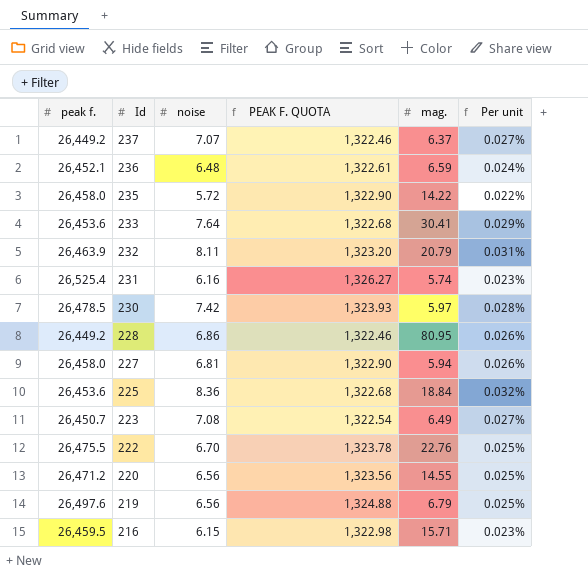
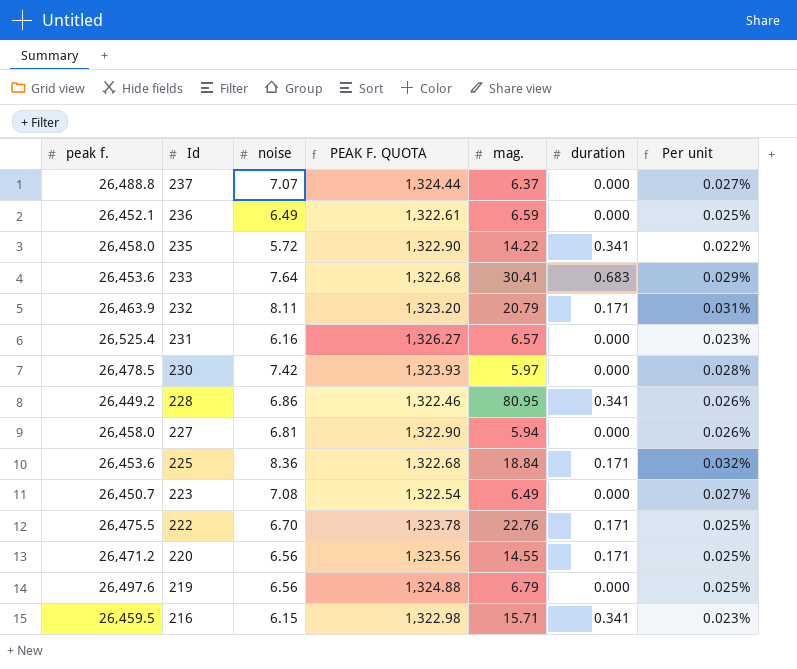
column duration | position: none -> 6
237 | peak f.: 26,449.2 -> 26,488.8
237 | PEAK F. QUOTA: 1,322.46 -> 1,324.44
236 | noise: 6.48 -> 6.49
236 | Per unit: 0.024% -> 0.025%
231 | mag.: 5.74 -> 6.57

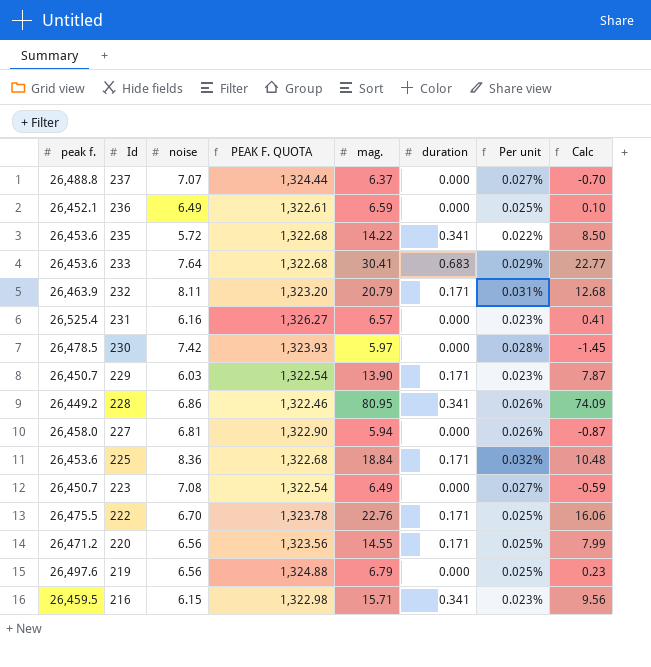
column Calc | formula: none -> [mag.] - [noise]
235 | peak f.: 26,458.0 -> 26,453.6
235 | PEAK F. QUOTA: 1,322.90 -> 1,322.68
row 229: none -> 26,450.7 | 6.03 | 1,322.54 | 13.90 | 0.171 | 0.023% | 7.87

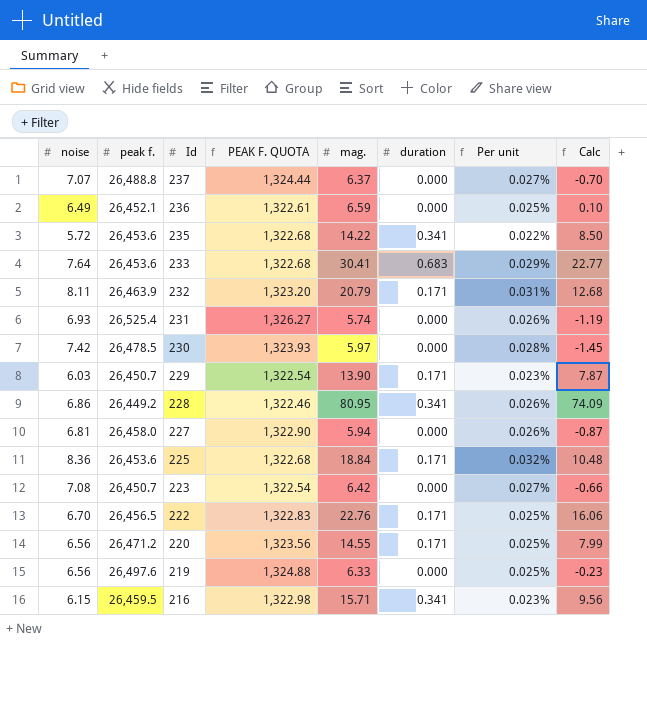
column noise | position: 3 -> 1
231 | noise: 6.16 -> 6.93
231 | mag.: 6.57 -> 5.74
231 | Per unit: 0.023% -> 0.026%
231 | Calc: 0.41 -> -1.19
223 | mag.: 6.49 -> 6.42
223 | Calc: -0.59 -> -0.66
222 | peak f.: 26,475.5 -> 26,456.5
222 | PEAK F. QUOTA: 1,323.78 -> 1,322.83
219 | mag.: 6.79 -> 6.33
219 | Calc: 0.23 -> -0.23

